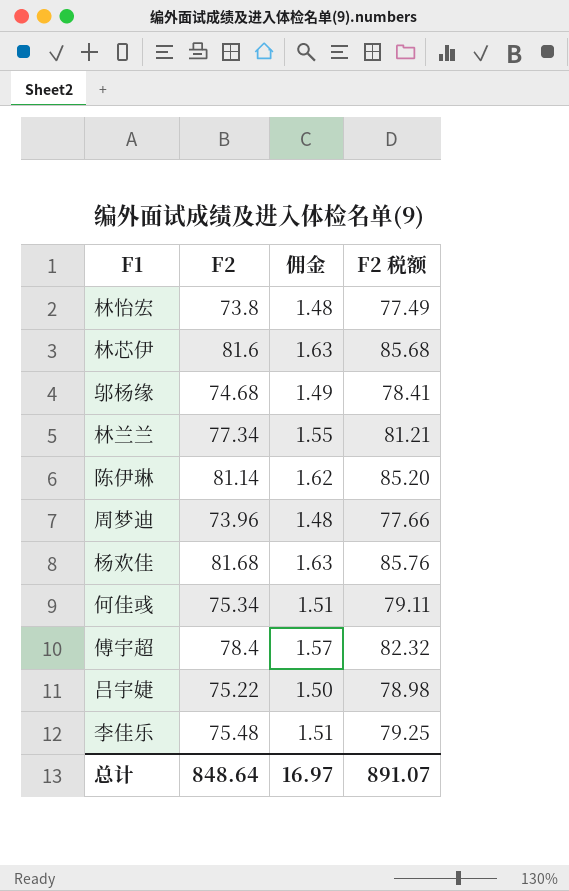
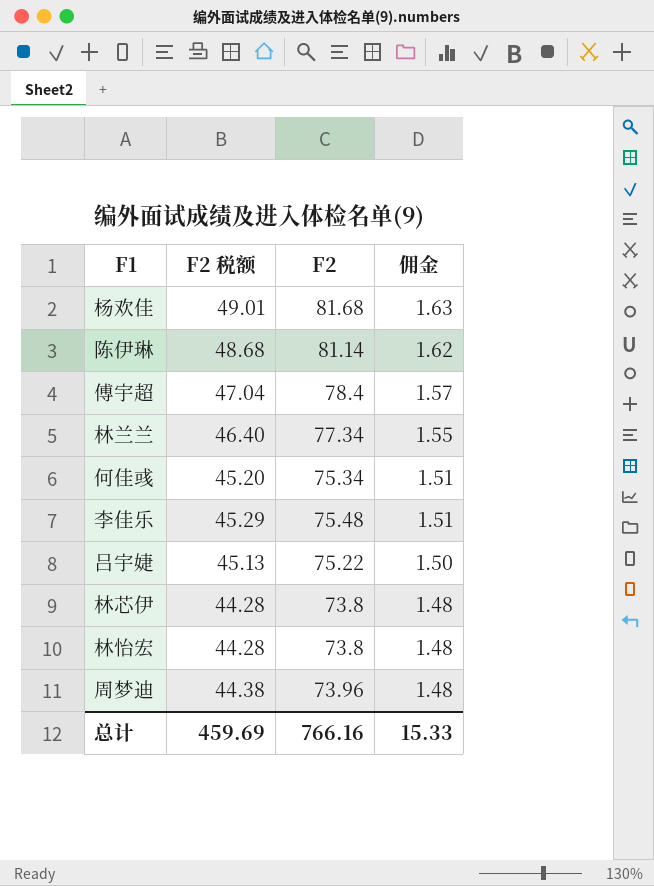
row order: none -> 佣金 descending
column F2 税额 | formula: [F2] * 1.05 -> [F2] * 0.6
column F2 税额 | position: 4 -> 2
row 邬杨缘: 74.68 | 1.49 | 78.41 -> none
林芯伊 | F2: 81.6 -> 73.8
林芯伊 | 佣金: 1.63 -> 1.48
总计 | F2 税额: 891.07 -> 459.69
总计 | F2: 848.64 -> 766.16
总计 | 佣金: 16.97 -> 15.33

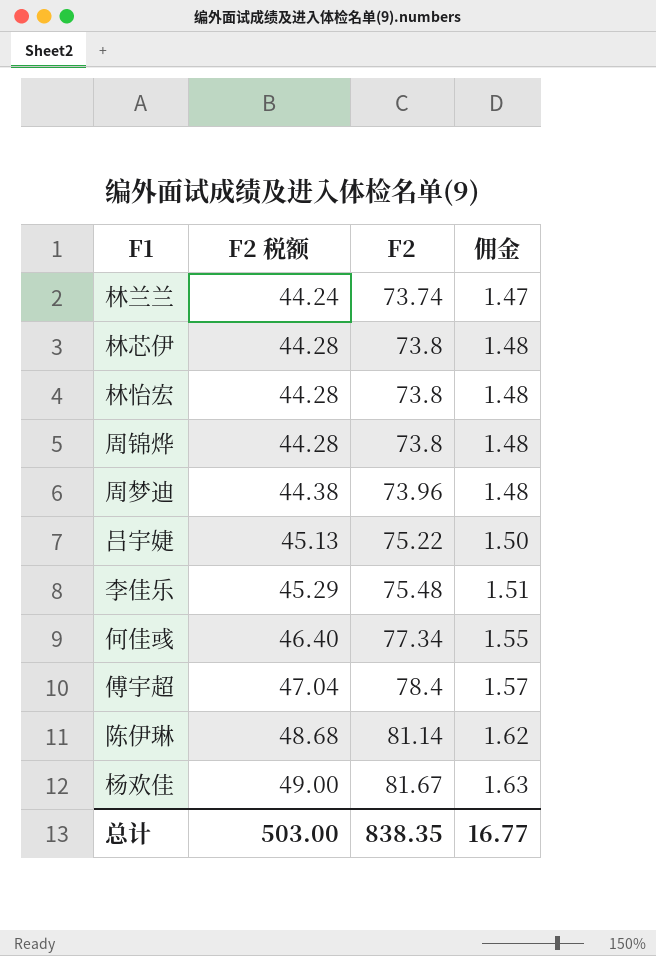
row order: 佣金 descending -> F2 税额 ascending
林兰兰 | F2 税额: 46.40 -> 44.24
林兰兰 | F2: 77.34 -> 73.74
林兰兰 | 佣金: 1.55 -> 1.47
row 周锦烨: none -> 44.28 | 73.8 | 1.48
何佳彧 | F2 税额: 45.20 -> 46.40
何佳彧 | F2: 75.34 -> 77.34
何佳彧 | 佣金: 1.51 -> 1.55
杨欢佳 | F2 税额: 49.01 -> 49.00
杨欢佳 | F2: 81.68 -> 81.67
总计 | F2 税额: 459.69 -> 503.00
总计 | F2: 766.16 -> 838.35
总计 | 佣金: 15.33 -> 16.77

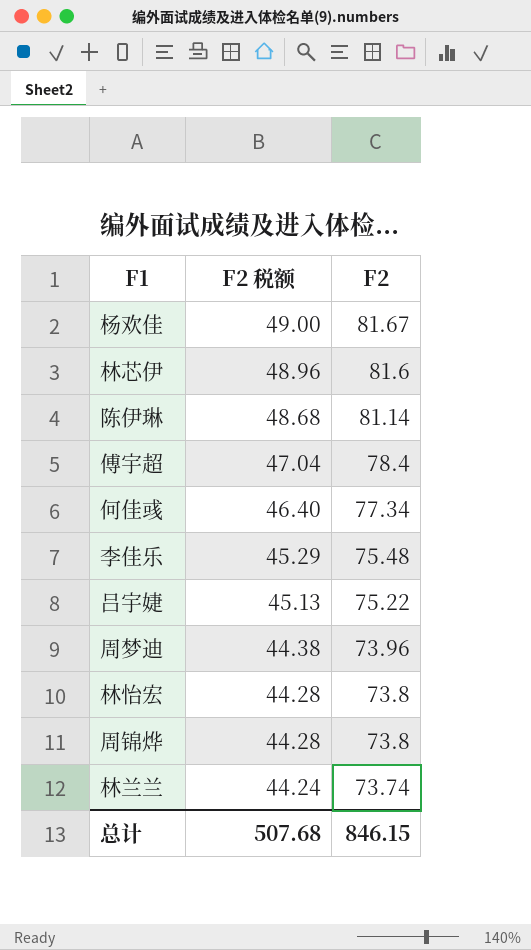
row order: F2 税额 ascending -> F2 税额 descending
column 佣金 | formula: [F2] * 0.02 -> none
林芯伊 | F2 税额: 44.28 -> 48.96
林芯伊 | F2: 73.8 -> 81.6
总计 | F2 税额: 503.00 -> 507.68
总计 | F2: 838.35 -> 846.15

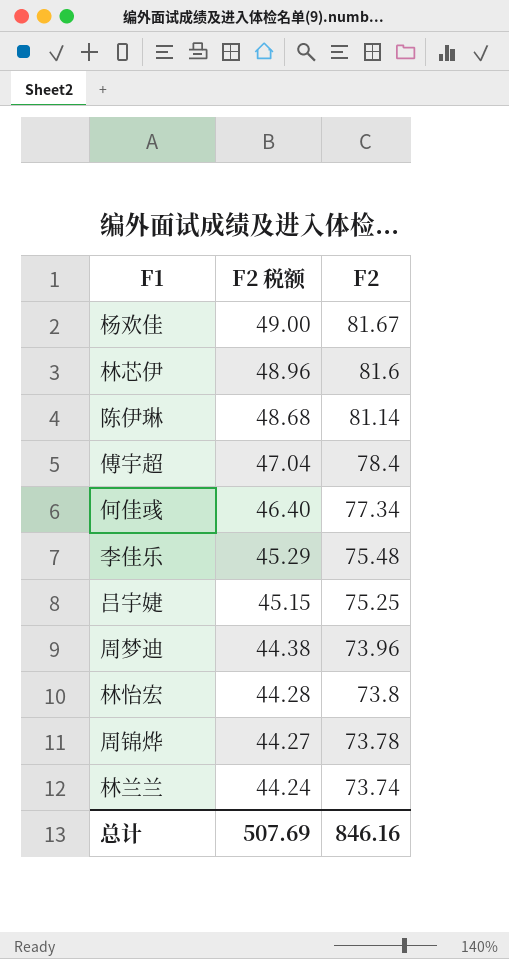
吕宇婕 | F2 税额: 45.13 -> 45.15
吕宇婕 | F2: 75.22 -> 75.25
周锦烨 | F2 税额: 44.28 -> 44.27
周锦烨 | F2: 73.8 -> 73.78
总计 | F2 税额: 507.68 -> 507.69
总计 | F2: 846.15 -> 846.16

